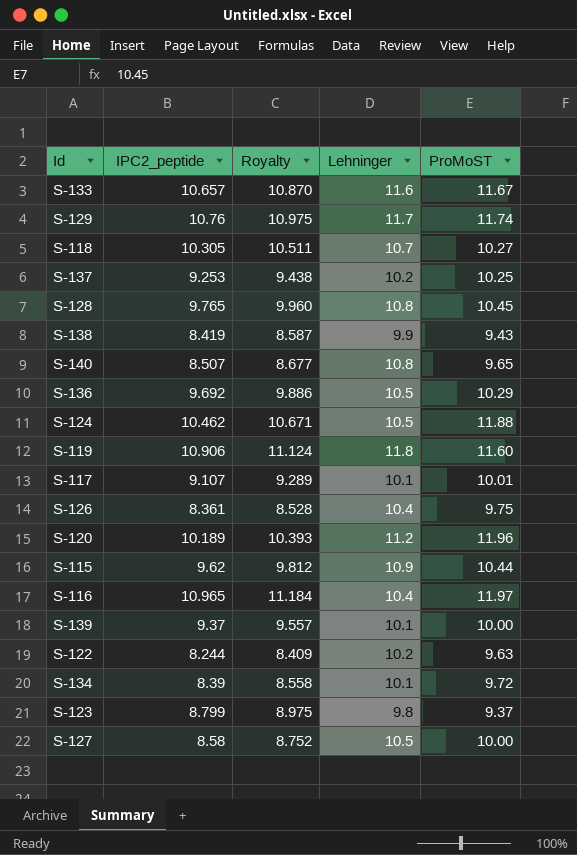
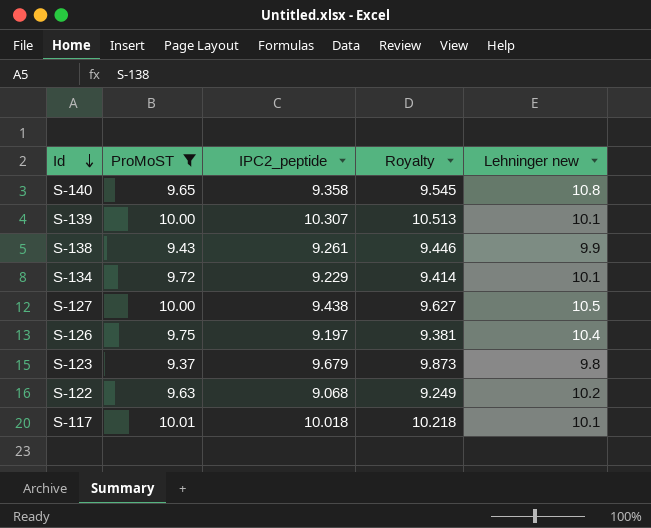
filter: none -> ProMoST <= 10.01
row order: none -> Id descending
column ProMoST | position: 5 -> 2
column name: Lehninger -> Lehninger new
S-140 | IPC2_peptide: 8.507 -> 9.358
S-140 | Royalty: 8.677 -> 9.545
S-139 | IPC2_peptide: 9.37 -> 10.307
S-139 | Royalty: 9.557 -> 10.513
S-138 | IPC2_peptide: 8.419 -> 9.261
S-138 | Royalty: 8.587 -> 9.446
S-134 | IPC2_peptide: 8.39 -> 9.229
S-134 | Royalty: 8.558 -> 9.414
S-127 | IPC2_peptide: 8.58 -> 9.438
S-127 | Royalty: 8.752 -> 9.627
S-126 | IPC2_peptide: 8.361 -> 9.197
S-126 | Royalty: 8.528 -> 9.381
S-123 | IPC2_peptide: 8.799 -> 9.679
S-123 | Royalty: 8.975 -> 9.873
S-122 | IPC2_peptide: 8.244 -> 9.068
S-122 | Royalty: 8.409 -> 9.249
S-117 | IPC2_peptide: 9.107 -> 10.018
S-117 | Royalty: 9.289 -> 10.218

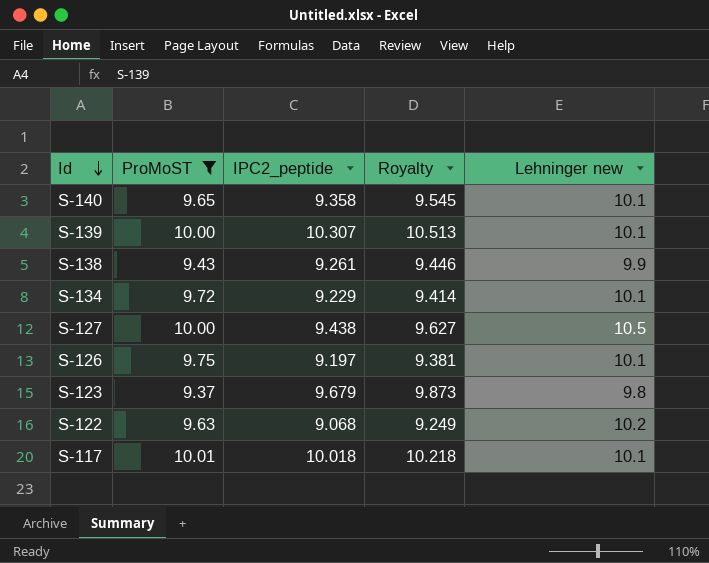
S-140 | Lehninger new: 10.8 -> 10.1
S-126 | Lehninger new: 10.4 -> 10.1

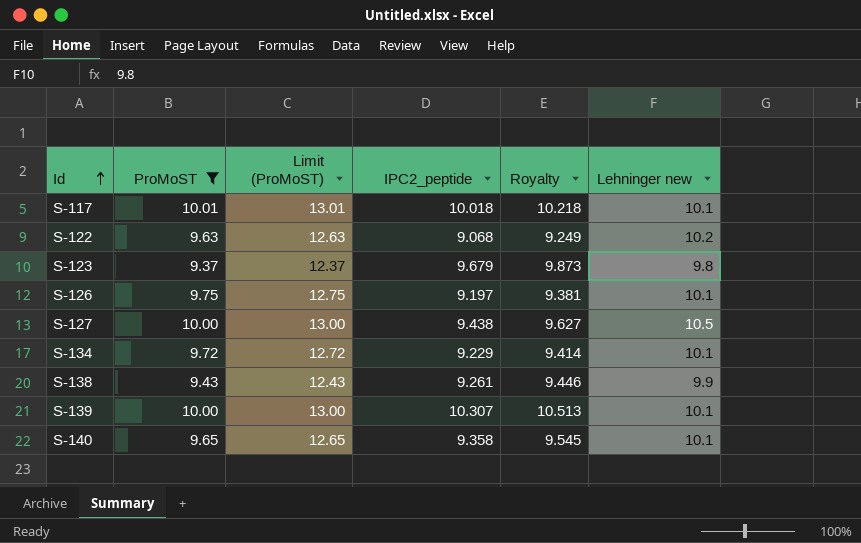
row order: Id descending -> Id ascending
column Limit (ProMoST) | formula: none -> [ProMoST] + 3

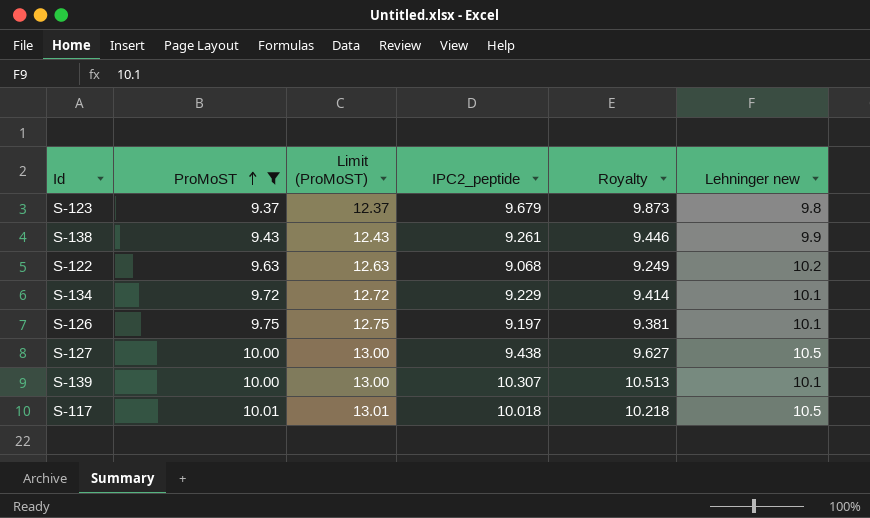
row order: Id ascending -> ProMoST ascending
row S-140: 9.65 | 12.65 | 9.358 | 9.545 | 10.1 -> none
S-117 | Lehninger new: 10.1 -> 10.5

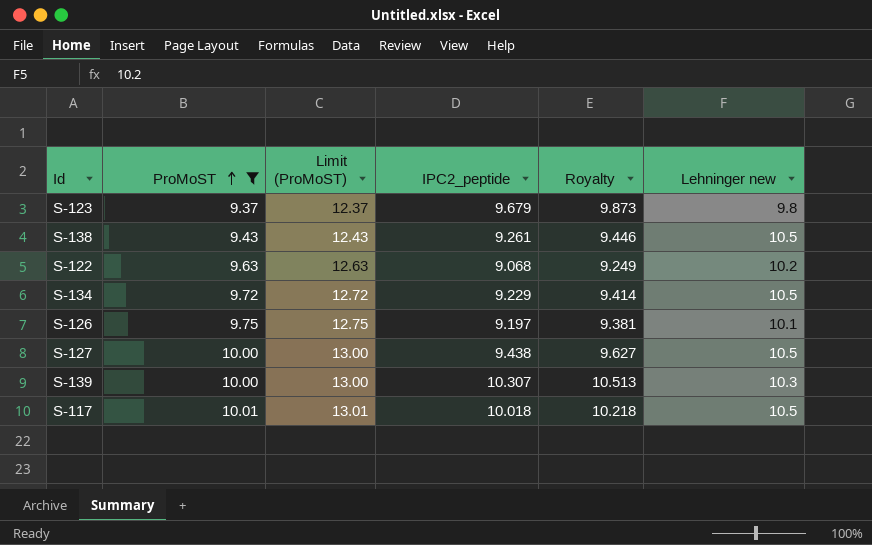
S-138 | Lehninger new: 9.9 -> 10.5
S-134 | Lehninger new: 10.1 -> 10.5
S-139 | Lehninger new: 10.1 -> 10.3

